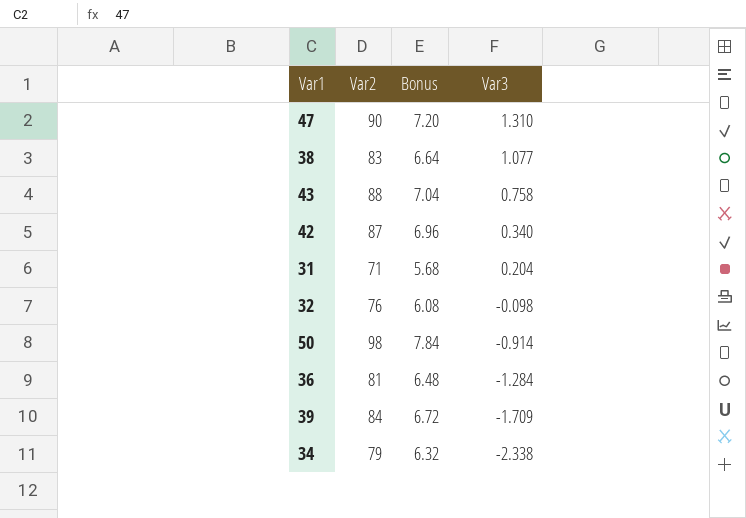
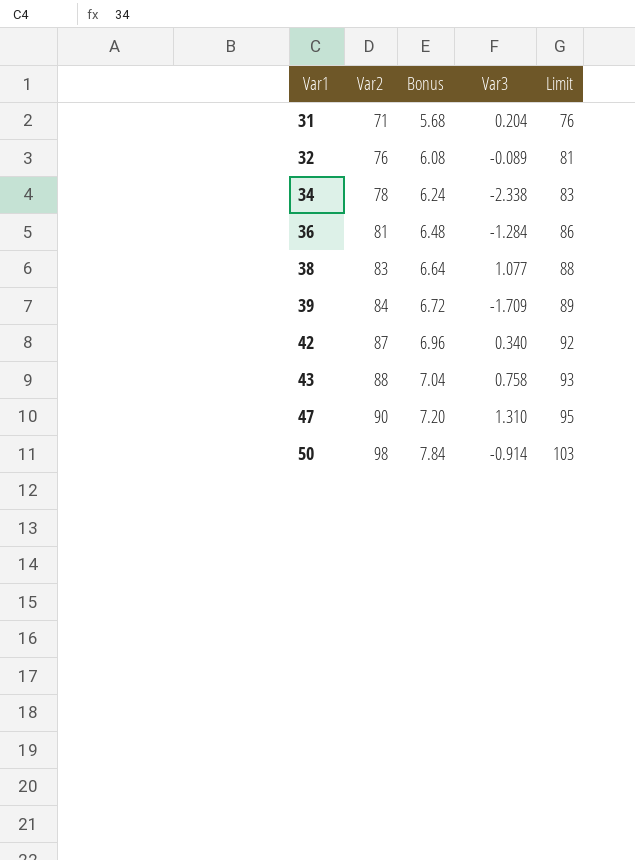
row order: Var3 descending -> Var1 ascending
column Limit | formula: none -> [Var2] + 5
32 | Var3: -0.098 -> -0.089
34 | Var2: 79 -> 78
34 | Bonus: 6.32 -> 6.24

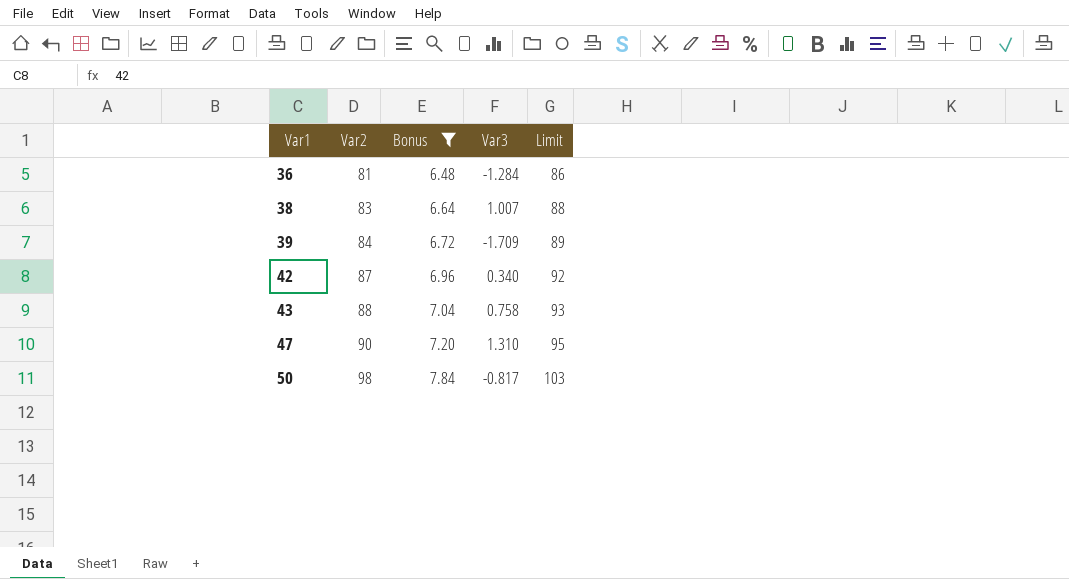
filter: none -> Bonus >= 6.48
38 | Var3: 1.077 -> 1.007
50 | Var3: -0.914 -> -0.817

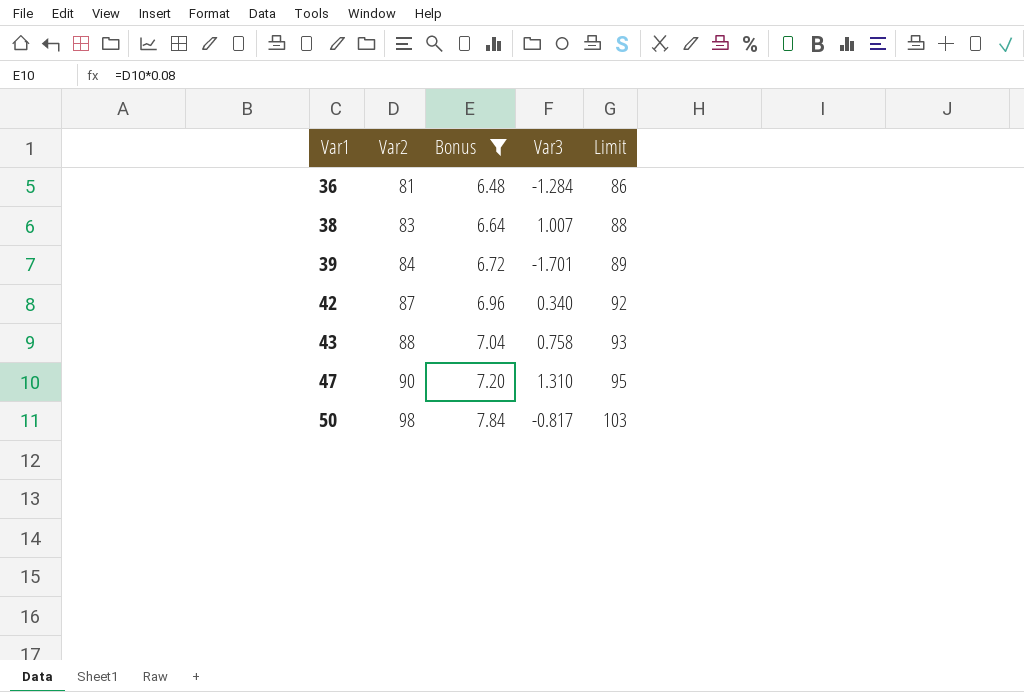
39 | Var3: -1.709 -> -1.701

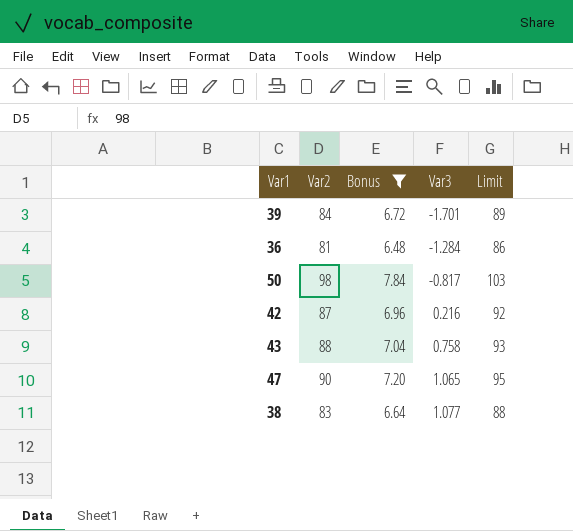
row order: Var1 ascending -> Var3 ascending
42 | Var3: 0.340 -> 0.216
47 | Var3: 1.310 -> 1.065
38 | Var3: 1.007 -> 1.077

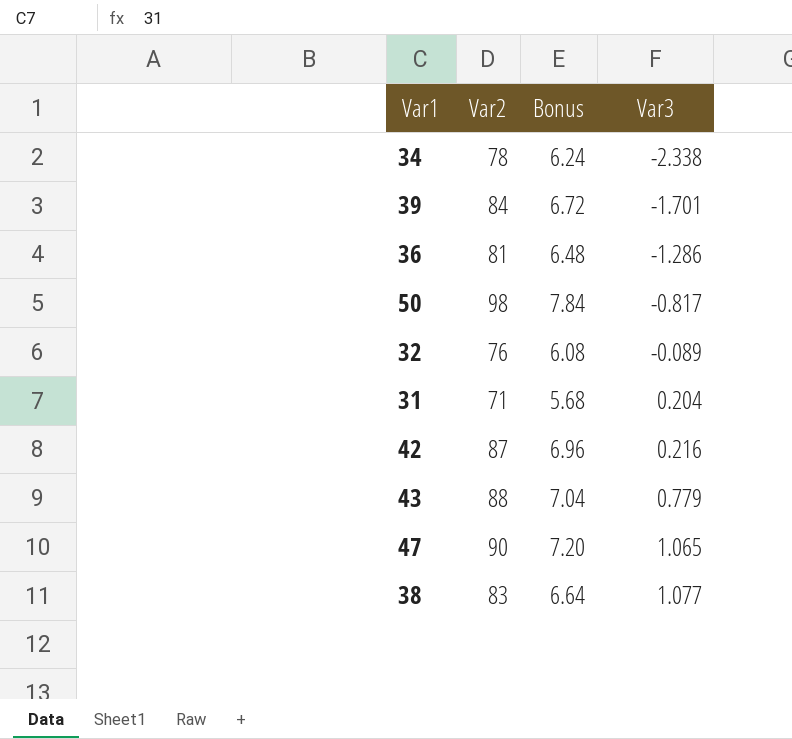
filter: Bonus >= 6.48 -> none
column Limit | formula: [Var2] + 5 -> none
36 | Var3: -1.284 -> -1.286
43 | Var3: 0.758 -> 0.779

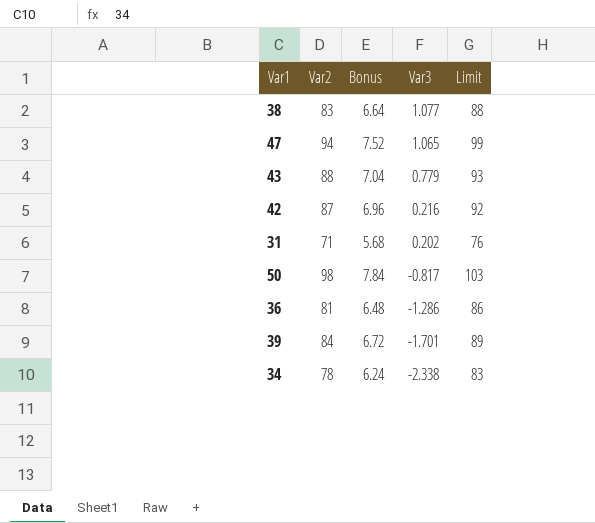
row order: Var3 ascending -> Var3 descending
column Limit | formula: none -> [Var2] + 5
row 32: 76 | 6.08 | -0.089 -> none
47 | Var2: 90 -> 94
47 | Bonus: 7.20 -> 7.52
31 | Var3: 0.204 -> 0.202

